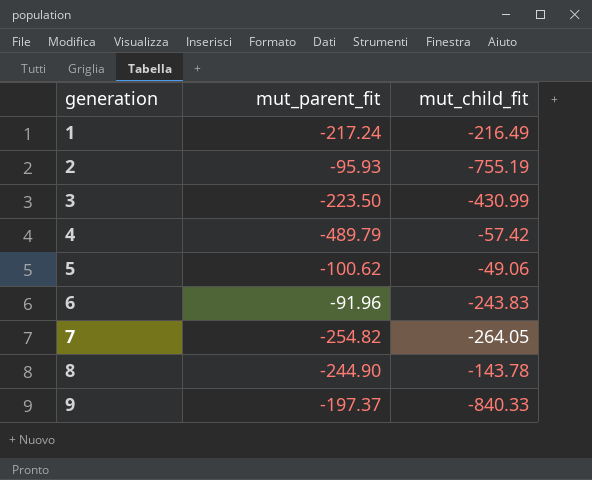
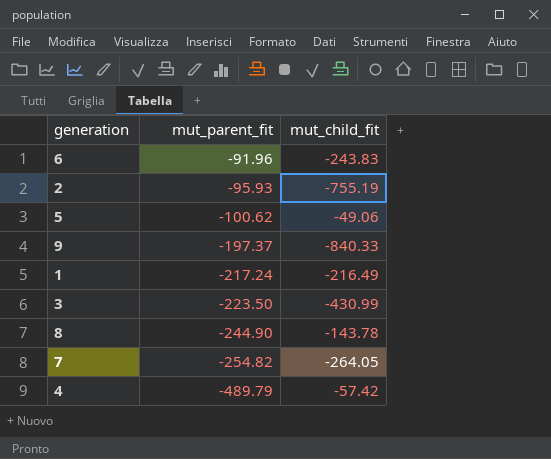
row order: generation ascending -> mut_parent_fit descending

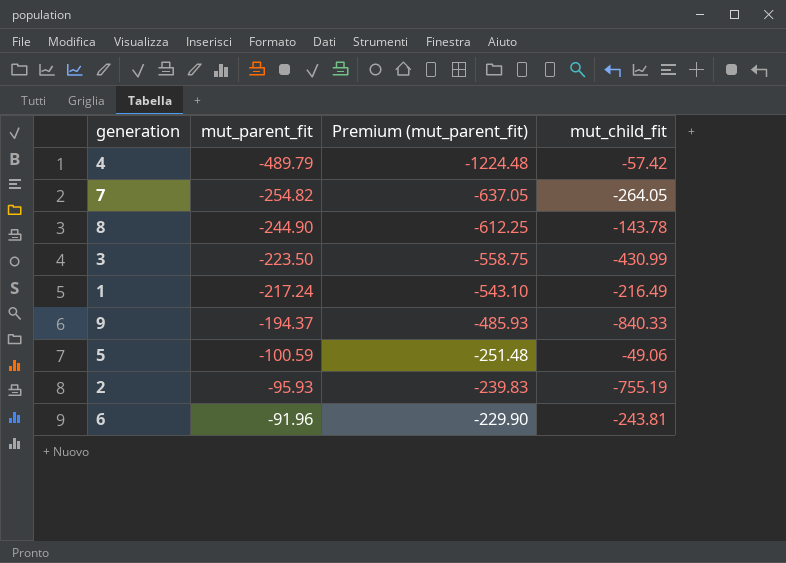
row order: mut_parent_fit descending -> mut_parent_fit ascending
column Premium (mut_parent_fit) | formula: none -> [mut_parent_fit] * 2.5
9 | mut_parent_fit: -197.37 -> -194.37
5 | mut_parent_fit: -100.62 -> -100.59
6 | mut_child_fit: -243.83 -> -243.81

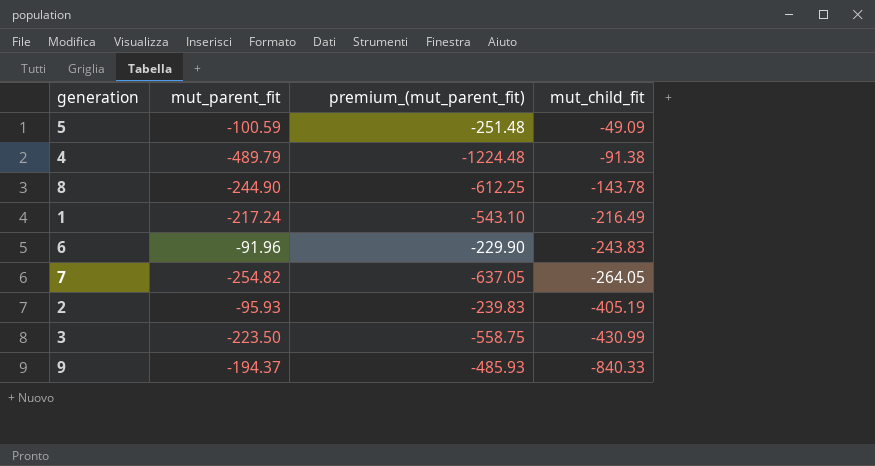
row order: mut_parent_fit ascending -> mut_child_fit descending
column name: Premium (mut_parent_fit) -> premium_(mut_parent_fit)
5 | mut_child_fit: -49.06 -> -49.09
4 | mut_child_fit: -57.42 -> -91.38
6 | mut_child_fit: -243.81 -> -243.83
2 | mut_child_fit: -755.19 -> -405.19

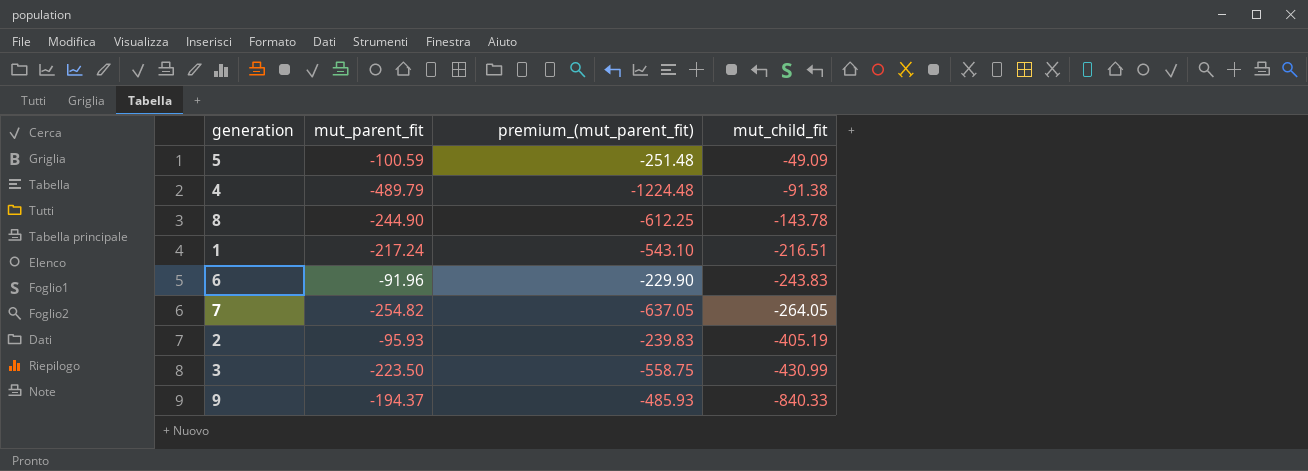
1 | mut_child_fit: -216.49 -> -216.51

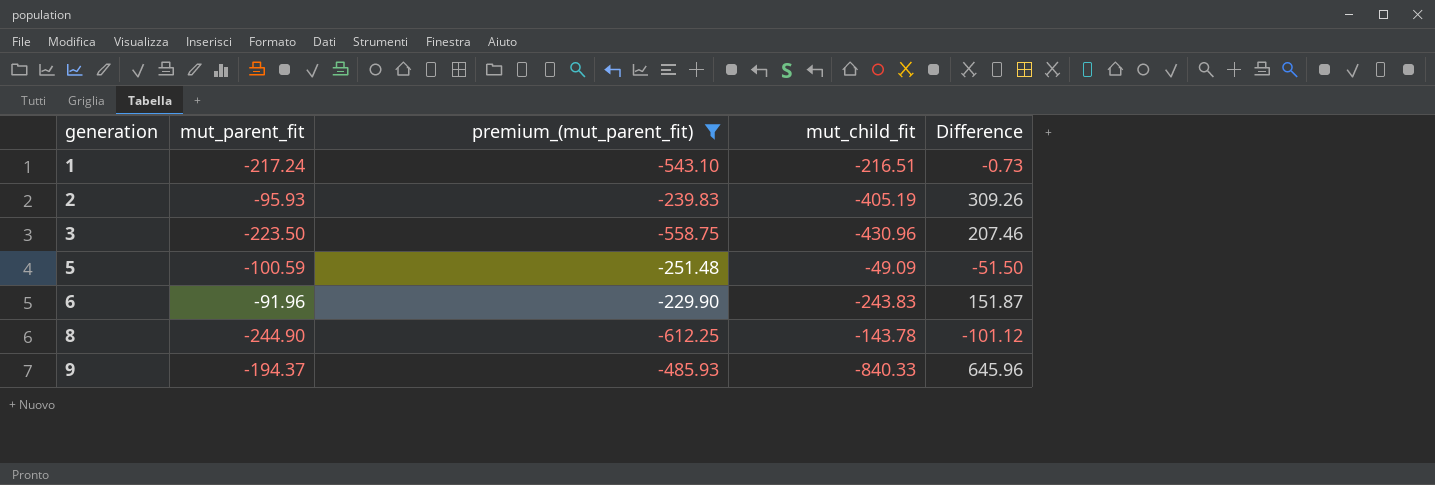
filter: none -> premium_(mut_parent_fit) >= -612.25
row order: mut_child_fit descending -> generation ascending
column Difference | formula: none -> [mut_parent_fit] - [mut_child_fit]
3 | mut_child_fit: -430.99 -> -430.96

